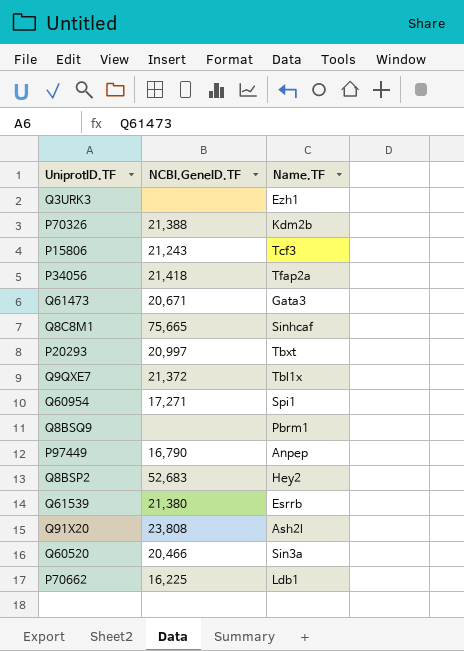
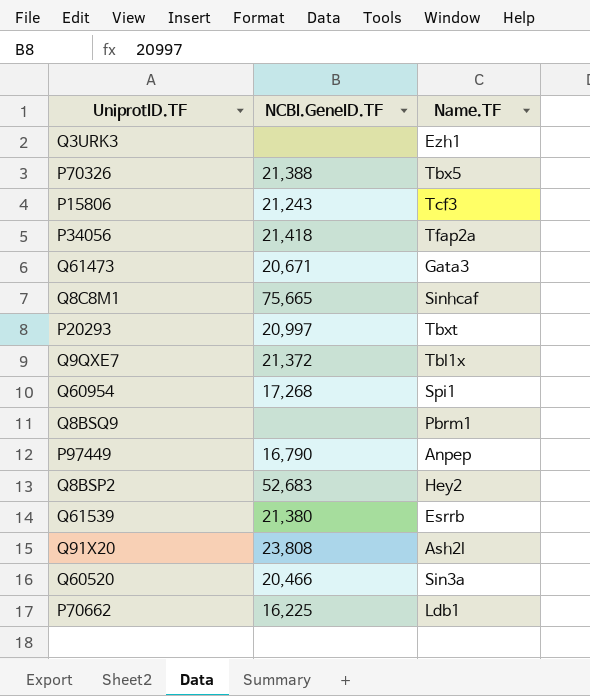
P70326 | Name.TF: Kdm2b -> Tbx5
Q60954 | NCBI.GeneID.TF: 17,271 -> 17,268

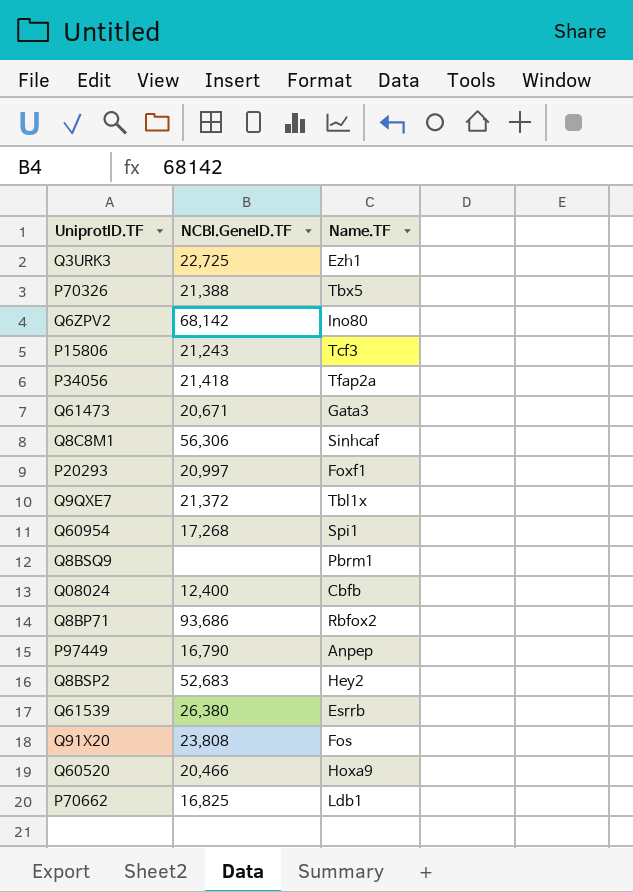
Q3URK3 | NCBI.GeneID.TF: none -> 22,725
row Q6ZPV2: none -> 68,142 | Ino80
Q8C8M1 | NCBI.GeneID.TF: 75,665 -> 56,306
P20293 | Name.TF: Tbxt -> Foxf1
row Q08024: none -> 12,400 | Cbfb
row Q8BP71: none -> 93,686 | Rbfox2
Q61539 | NCBI.GeneID.TF: 21,380 -> 26,380
Q91X20 | Name.TF: Ash2l -> Fos
Q60520 | Name.TF: Sin3a -> Hoxa9
P70662 | NCBI.GeneID.TF: 16,225 -> 16,825

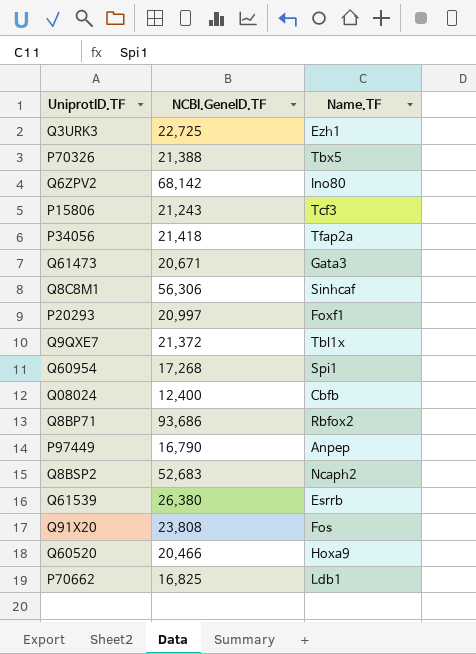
row Q8BSQ9: none | Pbrm1 -> none
Q8BSP2 | Name.TF: Hey2 -> Ncaph2

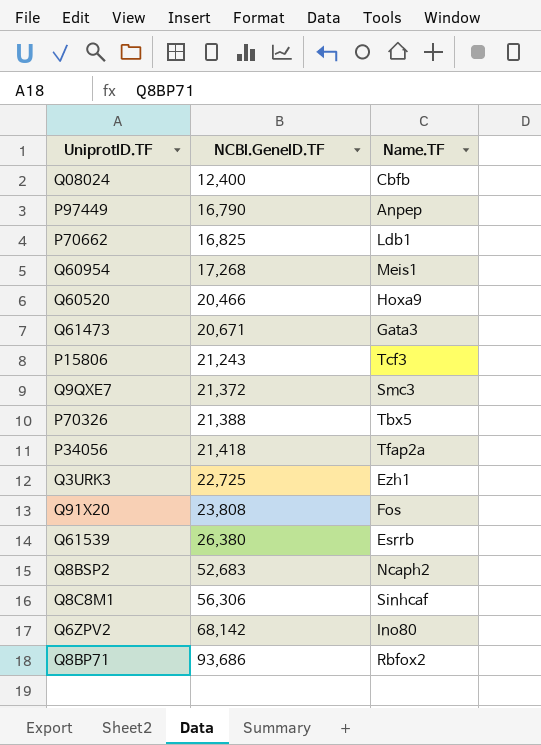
row order: none -> NCBI.GeneID.TF ascending
row P20293: 20,997 | Foxf1 -> none
Q60954 | Name.TF: Spi1 -> Meis1
Q9QXE7 | Name.TF: Tbl1x -> Smc3

